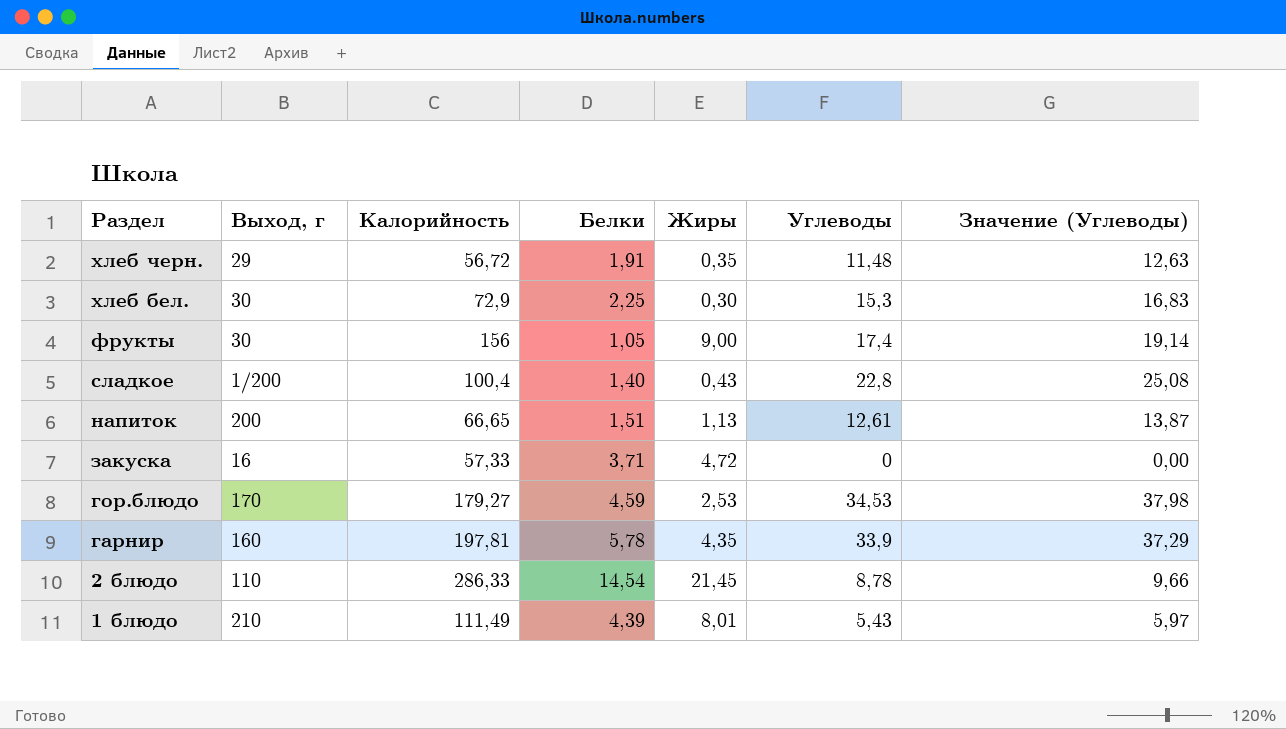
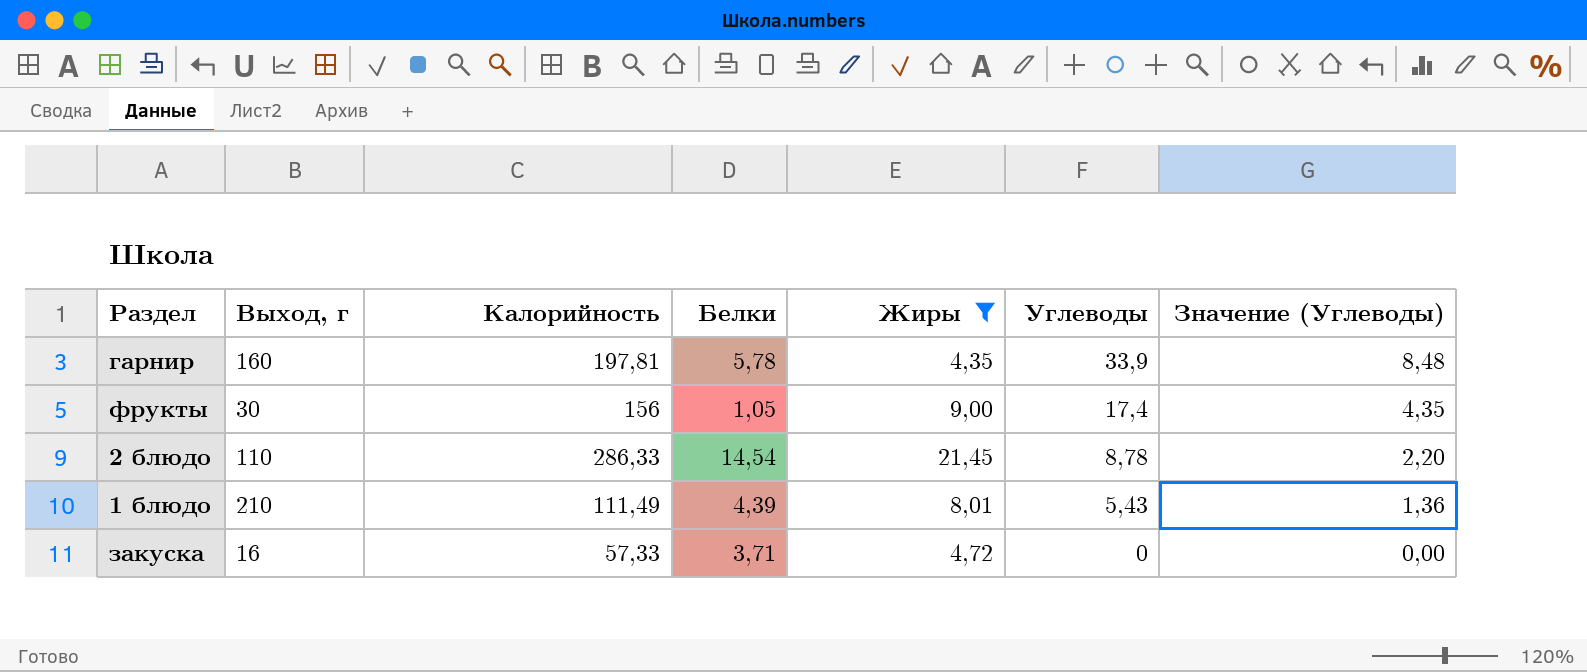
filter: none -> Жиры >= 4,35
row order: Раздел descending -> Углеводы descending
column Значение (Углеводы) | formula: [Углеводы] * 1,1 -> [Углеводы] * 0,25

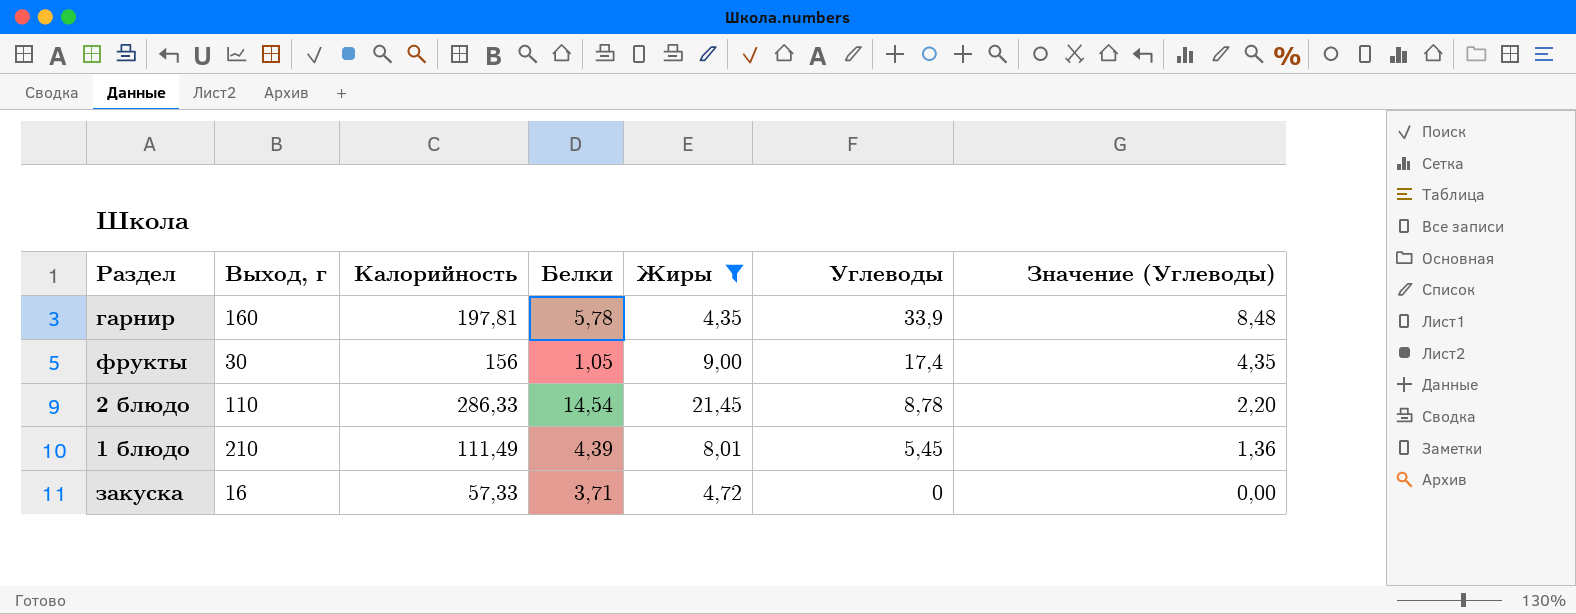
1 блюдо | Углеводы: 5,43 -> 5,45

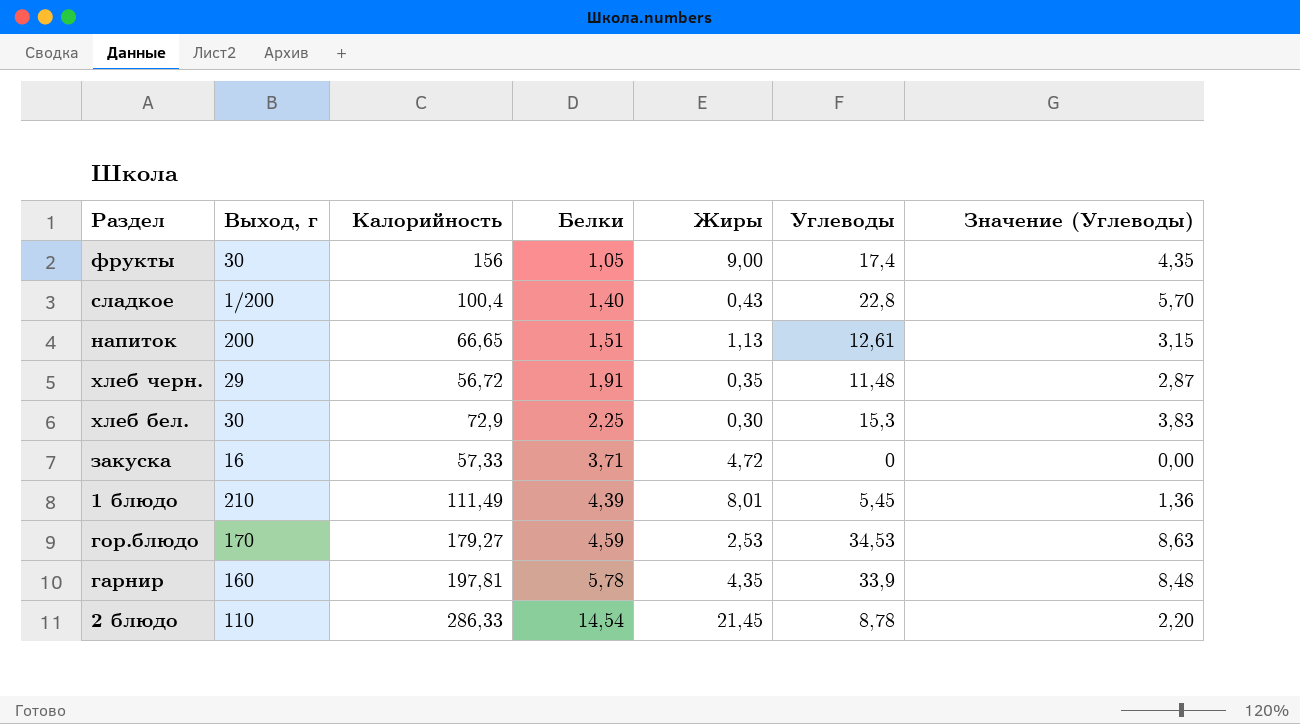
filter: Жиры >= 4,35 -> none
row order: Углеводы descending -> Белки ascending

